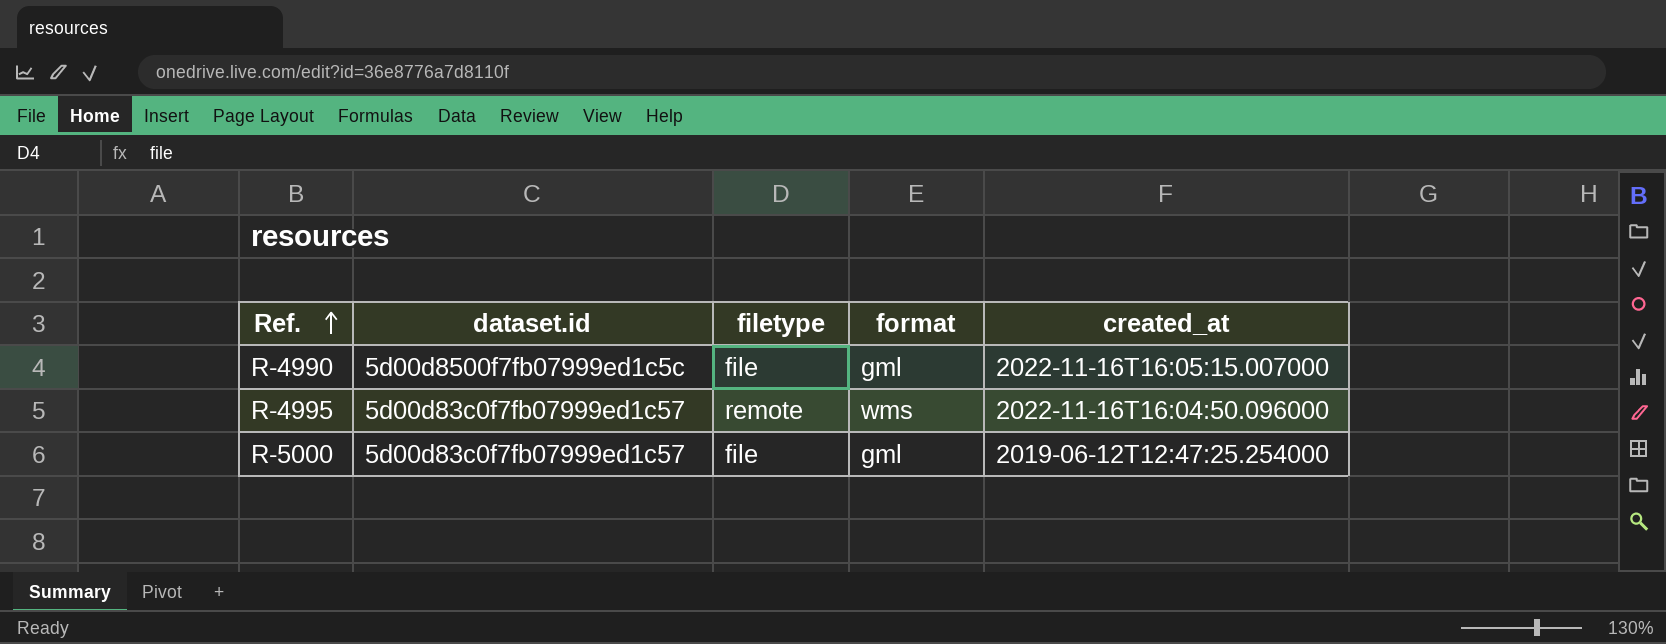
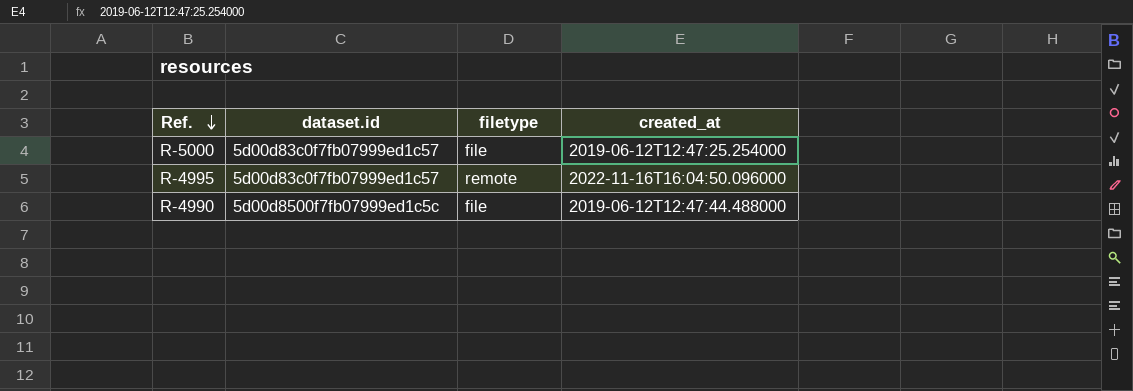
row order: Ref. ascending -> Ref. descending
column format | position: 4 -> none
R-4990 | created_at: 2022-11-16T16:05:15.007000 -> 2019-06-12T12:47:44.488000

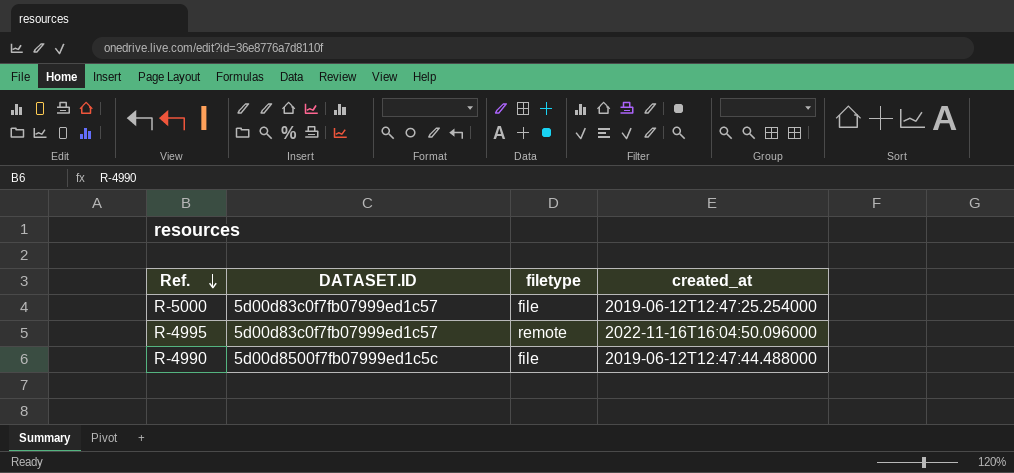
column name: dataset.id -> DATASET.ID

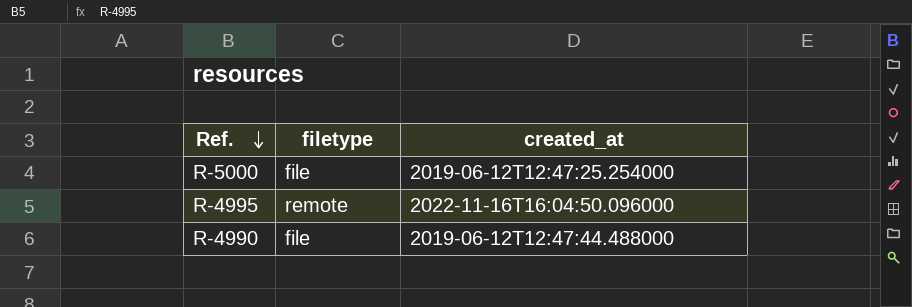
column DATASET.ID | position: 2 -> none

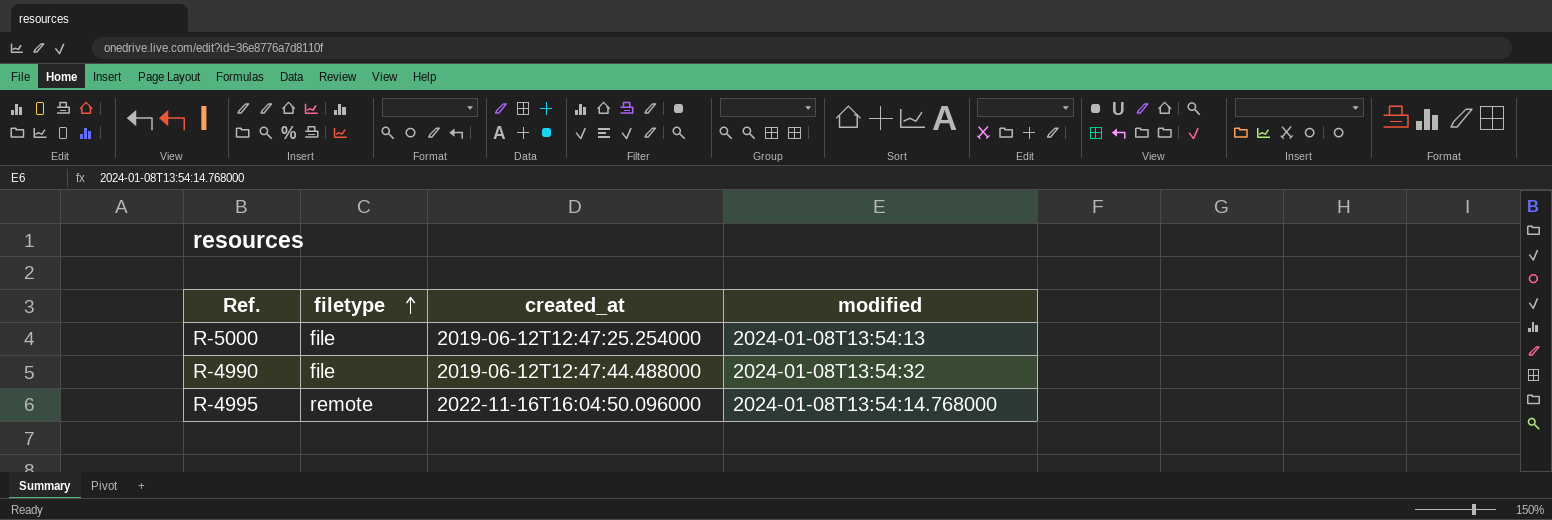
row order: Ref. descending -> filetype ascending
column modified | position: none -> 4

